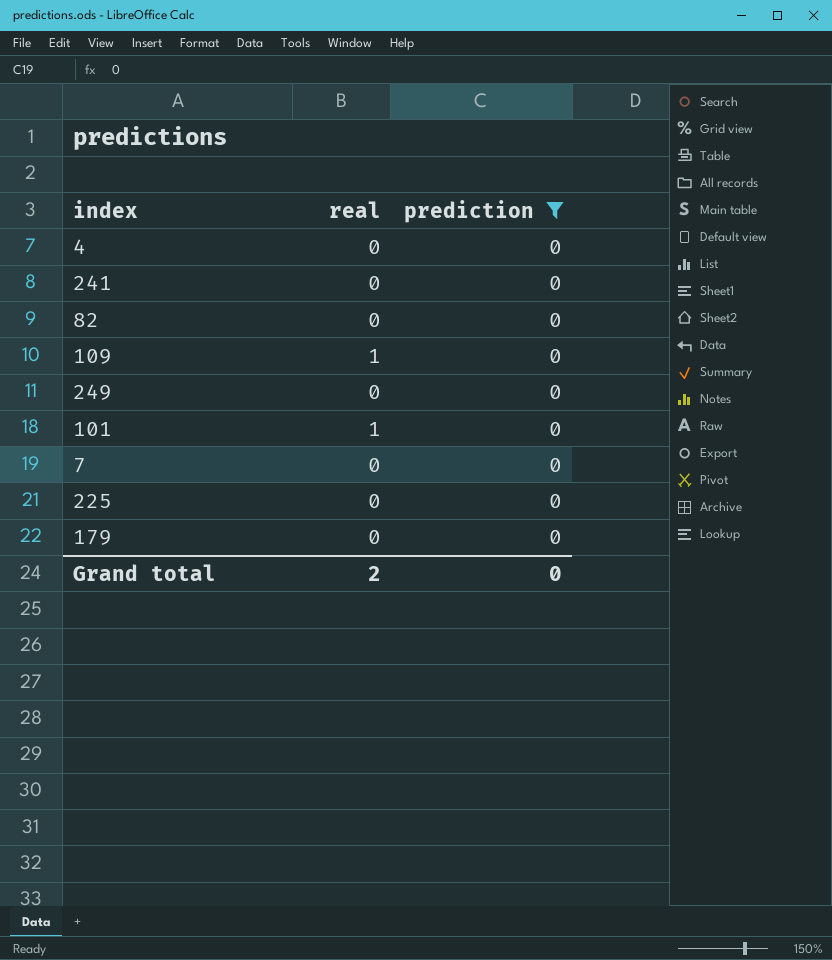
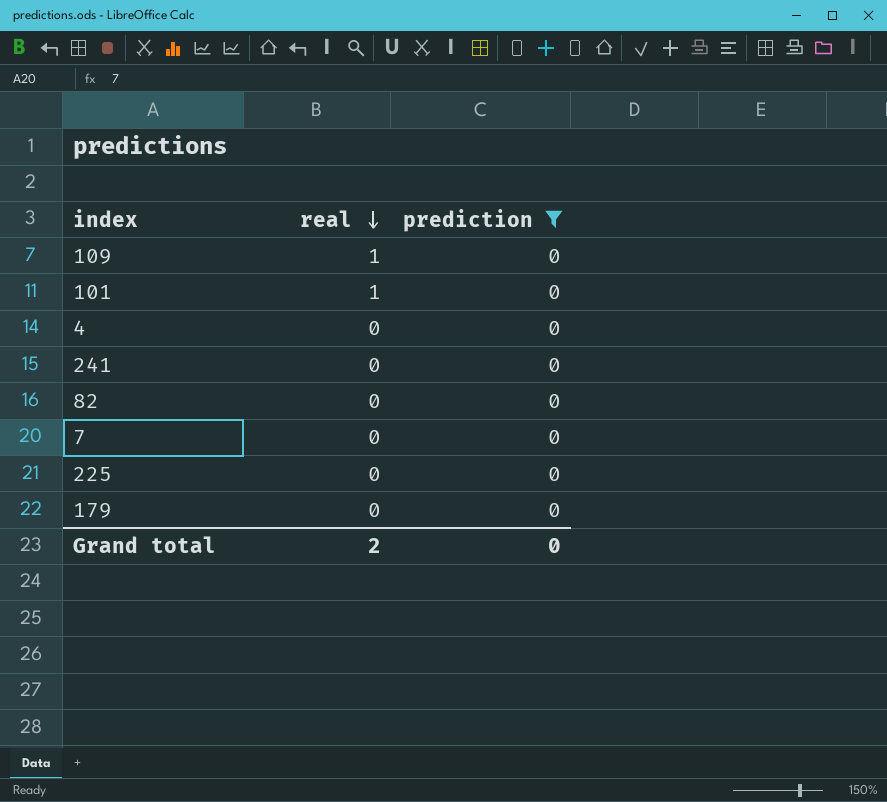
row order: none -> real descending
row 249: 0 | 0 -> none

